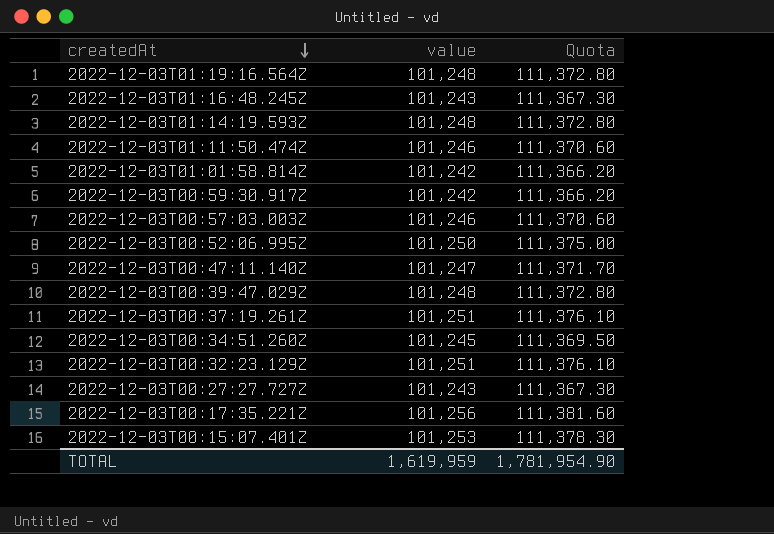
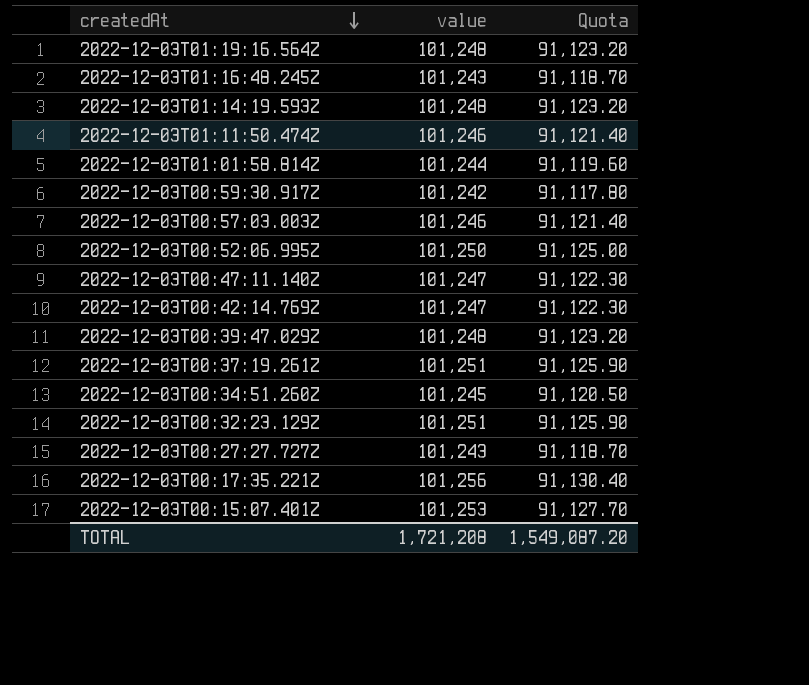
column Quota | formula: [value] * 1.1 -> [value] * 0.9
2022-12-03T01:01:58.814Z | value: 101,242 -> 101,244
row 2022-12-03T00:42:14.769Z: none -> 101,247 | 91,122.30
TOTAL | value: 1,619,959 -> 1,721,208
TOTAL | Quota: 1,781,954.90 -> 1,549,087.20

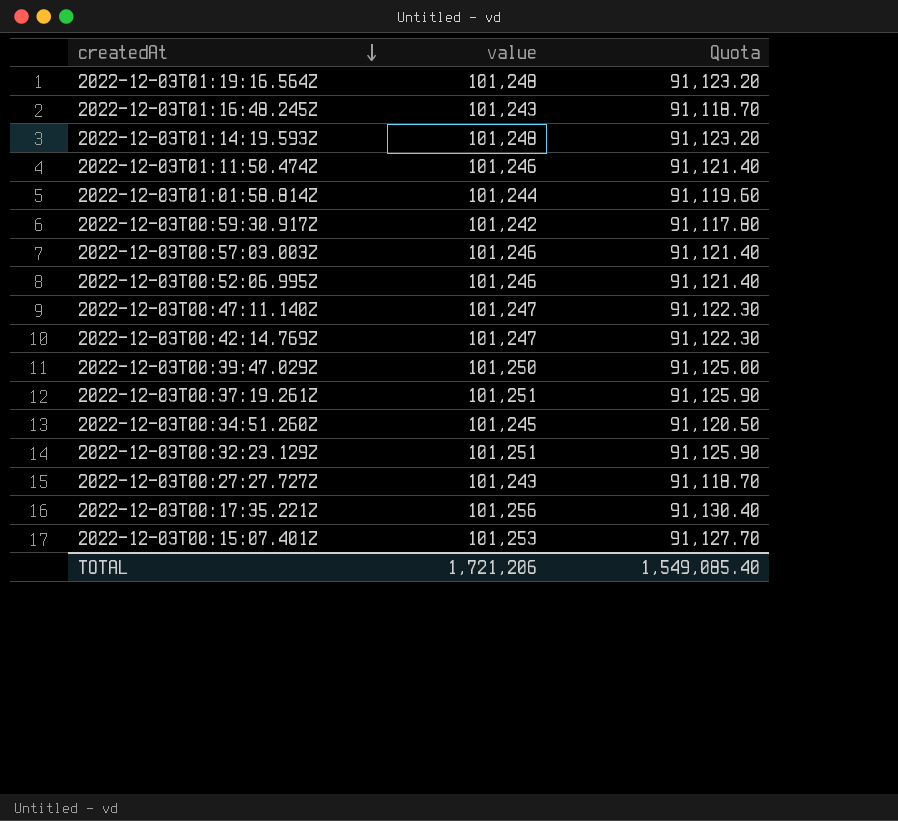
2022-12-03T00:52:06.995Z | value: 101,250 -> 101,246
2022-12-03T00:52:06.995Z | Quota: 91,125.00 -> 91,121.40
2022-12-03T00:39:47.029Z | value: 101,248 -> 101,250
2022-12-03T00:39:47.029Z | Quota: 91,123.20 -> 91,125.00
TOTAL | value: 1,721,208 -> 1,721,206
TOTAL | Quota: 1,549,087.20 -> 1,549,085.40

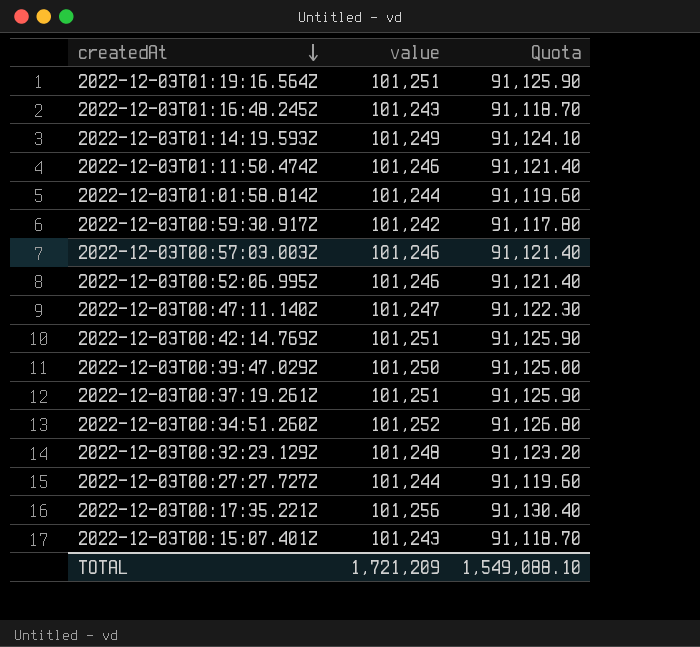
2022-12-03T01:19:16.564Z | value: 101,248 -> 101,251
2022-12-03T01:19:16.564Z | Quota: 91,123.20 -> 91,125.90
2022-12-03T01:14:19.593Z | value: 101,248 -> 101,249
2022-12-03T01:14:19.593Z | Quota: 91,123.20 -> 91,124.10
2022-12-03T00:42:14.769Z | value: 101,247 -> 101,251
2022-12-03T00:42:14.769Z | Quota: 91,122.30 -> 91,125.90
2022-12-03T00:34:51.260Z | value: 101,245 -> 101,252
2022-12-03T00:34:51.260Z | Quota: 91,120.50 -> 91,126.80
2022-12-03T00:32:23.129Z | value: 101,251 -> 101,248
2022-12-03T00:32:23.129Z | Quota: 91,125.90 -> 91,123.20
2022-12-03T00:27:27.727Z | value: 101,243 -> 101,244
2022-12-03T00:27:27.727Z | Quota: 91,118.70 -> 91,119.60
2022-12-03T00:15:07.401Z | value: 101,253 -> 101,243
2022-12-03T00:15:07.401Z | Quota: 91,127.70 -> 91,118.70
TOTAL | value: 1,721,206 -> 1,721,209
TOTAL | Quota: 1,549,085.40 -> 1,549,088.10

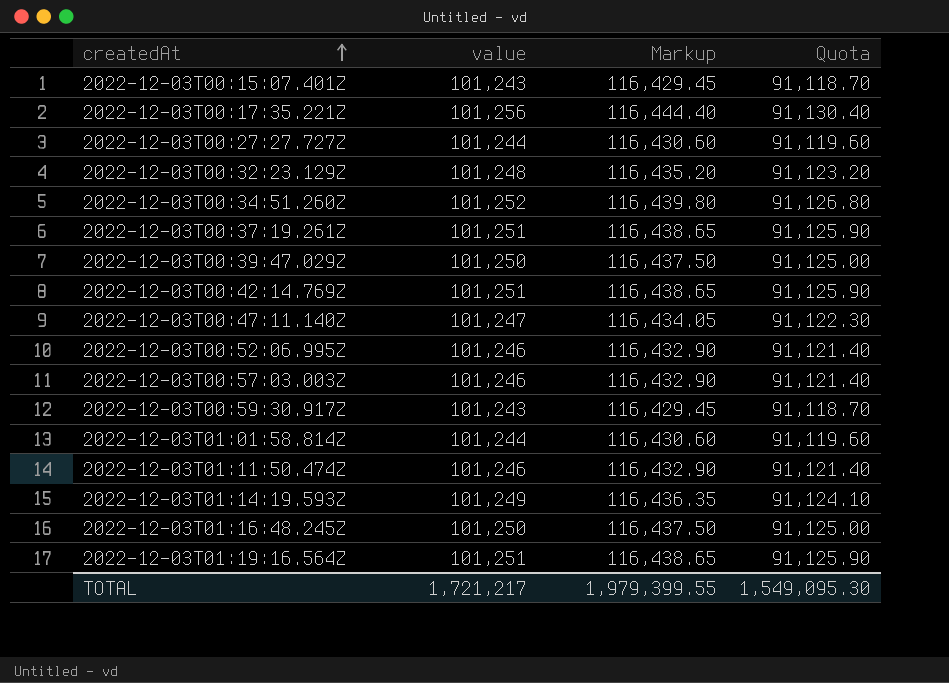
row order: createdAt descending -> createdAt ascending
column Markup | formula: none -> [value] * 1.15
2022-12-03T00:59:30.917Z | value: 101,242 -> 101,243
2022-12-03T00:59:30.917Z | Quota: 91,117.80 -> 91,118.70
2022-12-03T01:16:48.245Z | value: 101,243 -> 101,250
2022-12-03T01:16:48.245Z | Quota: 91,118.70 -> 91,125.00
TOTAL | value: 1,721,209 -> 1,721,217
TOTAL | Quota: 1,549,088.10 -> 1,549,095.30

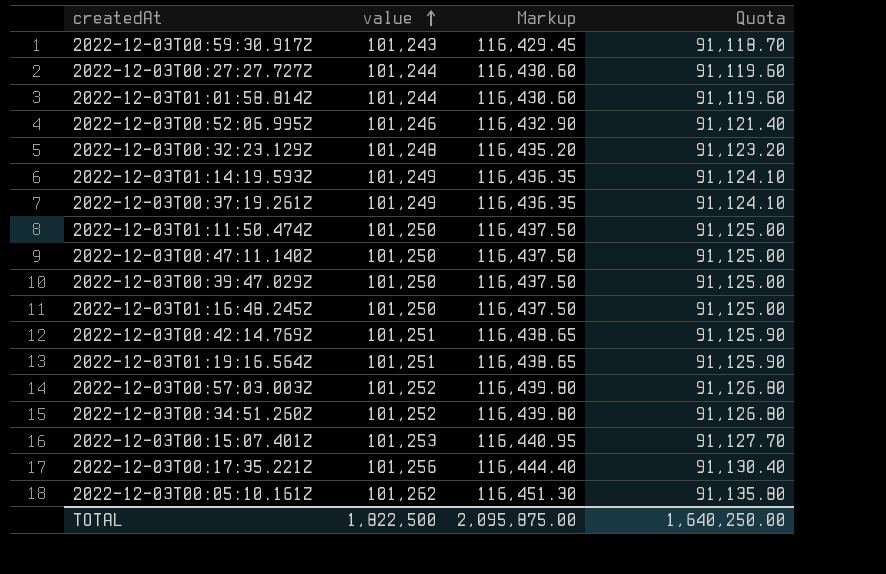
row order: createdAt ascending -> value ascending
2022-12-03T00:37:19.261Z | value: 101,251 -> 101,249
2022-12-03T00:37:19.261Z | Markup: 116,438.65 -> 116,436.35
2022-12-03T00:37:19.261Z | Quota: 91,125.90 -> 91,124.10
2022-12-03T01:11:50.474Z | value: 101,246 -> 101,250
2022-12-03T01:11:50.474Z | Markup: 116,432.90 -> 116,437.50
2022-12-03T01:11:50.474Z | Quota: 91,121.40 -> 91,125.00
2022-12-03T00:47:11.140Z | value: 101,247 -> 101,250
2022-12-03T00:47:11.140Z | Markup: 116,434.05 -> 116,437.50
2022-12-03T00:47:11.140Z | Quota: 91,122.30 -> 91,125.00
2022-12-03T00:57:03.003Z | value: 101,246 -> 101,252
2022-12-03T00:57:03.003Z | Markup: 116,432.90 -> 116,439.80
2022-12-03T00:57:03.003Z | Quota: 91,121.40 -> 91,126.80
2022-12-03T00:15:07.401Z | value: 101,243 -> 101,253
2022-12-03T00:15:07.401Z | Markup: 116,429.45 -> 116,440.95
2022-12-03T00:15:07.401Z | Quota: 91,118.70 -> 91,127.70
row 2022-12-03T00:05:10.161Z: none -> 101,262 | 116,451.30 | 91,135.80
TOTAL | value: 1,721,217 -> 1,822,500
TOTAL | Markup: 1,979,399.55 -> 2,095,875.00
TOTAL | Quota: 1,549,095.30 -> 1,640,250.00

